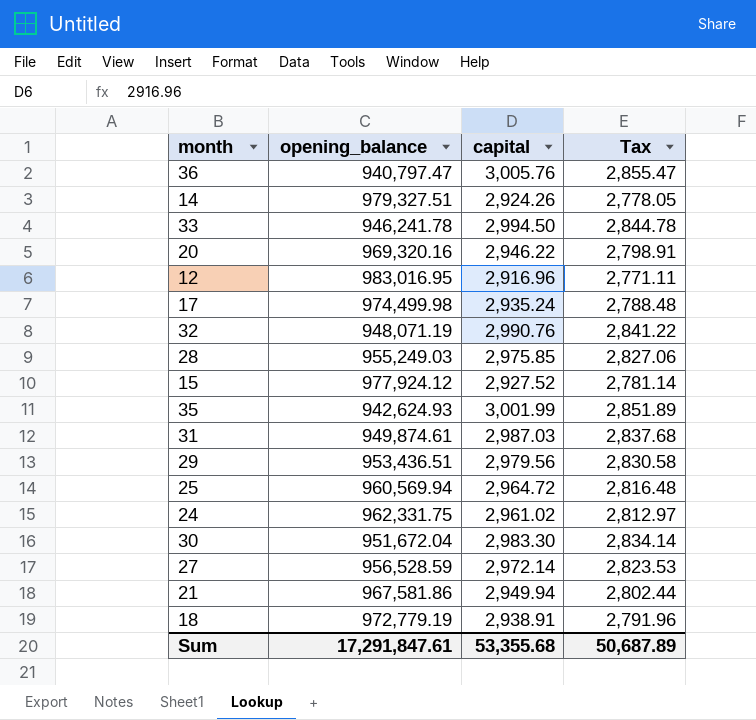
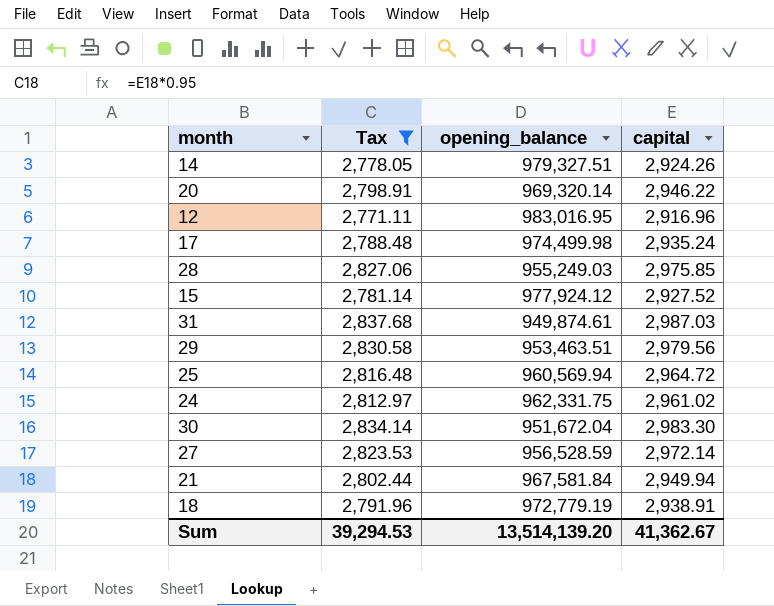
filter: none -> Tax <= 2,837.68
column Tax | position: 4 -> 2
20 | opening_balance: 969,320.16 -> 969,320.14
29 | opening_balance: 953,436.51 -> 953,463.51
21 | opening_balance: 967,581.86 -> 967,581.84
Sum | Tax: 50,687.89 -> 39,294.53
Sum | opening_balance: 17,291,847.61 -> 13,514,139.20
Sum | capital: 53,355.68 -> 41,362.67

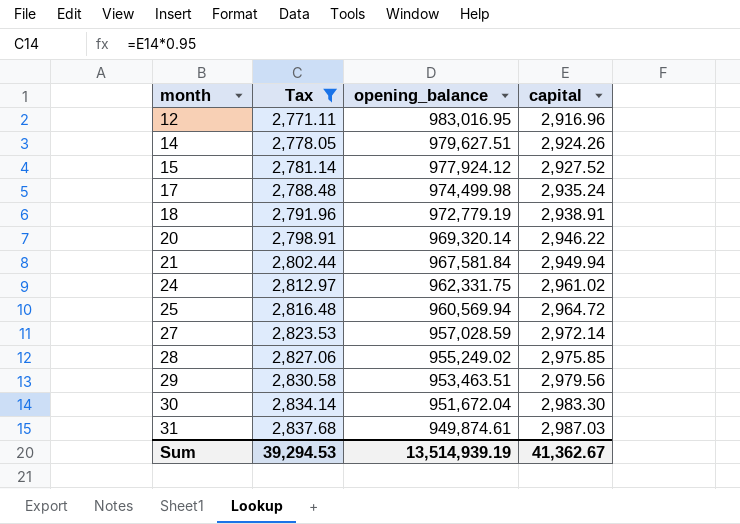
row order: none -> month ascending
14 | opening_balance: 979,327.51 -> 979,627.51
27 | opening_balance: 956,528.59 -> 957,028.59
28 | opening_balance: 955,249.03 -> 955,249.02
Sum | opening_balance: 13,514,139.20 -> 13,514,939.19

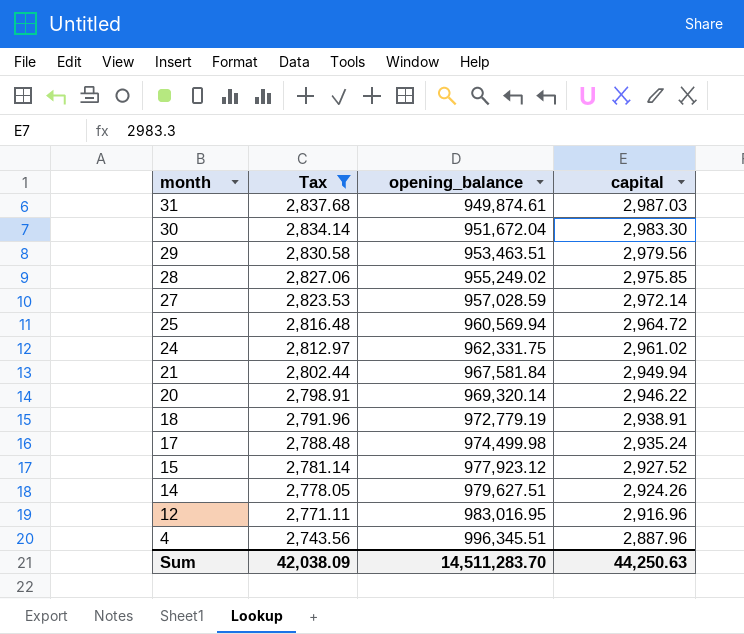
row order: month ascending -> month descending
15 | opening_balance: 977,924.12 -> 977,923.12
row 4: none -> 2,743.56 | 996,345.51 | 2,887.96
Sum | Tax: 39,294.53 -> 42,038.09
Sum | opening_balance: 13,514,939.19 -> 14,511,283.70
Sum | capital: 41,362.67 -> 44,250.63

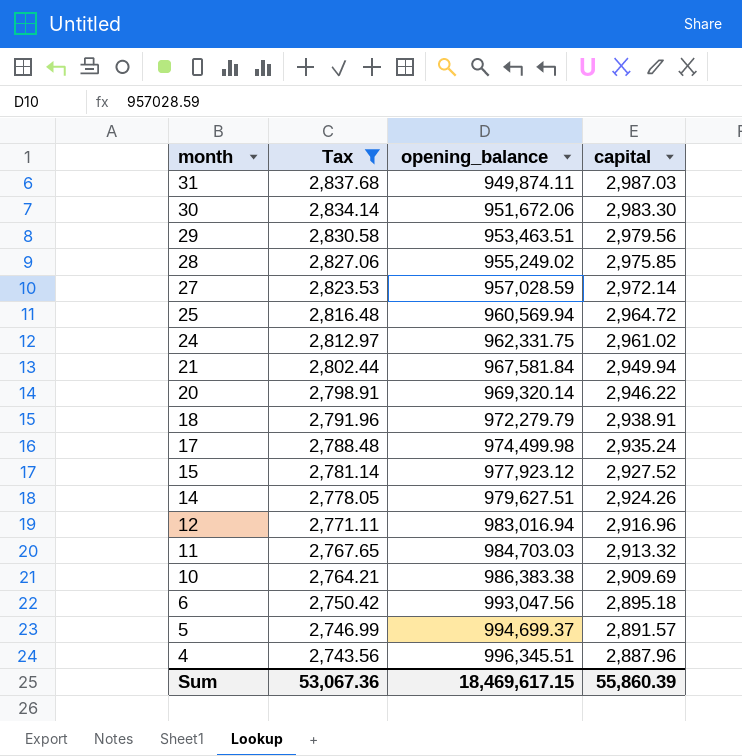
31 | opening_balance: 949,874.61 -> 949,874.11
30 | opening_balance: 951,672.04 -> 951,672.06
18 | opening_balance: 972,779.19 -> 972,279.79
12 | opening_balance: 983,016.95 -> 983,016.94
row 11: none -> 2,767.65 | 984,703.03 | 2,913.32
row 10: none -> 2,764.21 | 986,383.38 | 2,909.69
row 6: none -> 2,750.42 | 993,047.56 | 2,895.18
row 5: none -> 2,746.99 | 994,699.37 | 2,891.57
Sum | Tax: 42,038.09 -> 53,067.36
Sum | opening_balance: 14,511,283.70 -> 18,469,617.15
Sum | capital: 44,250.63 -> 55,860.39

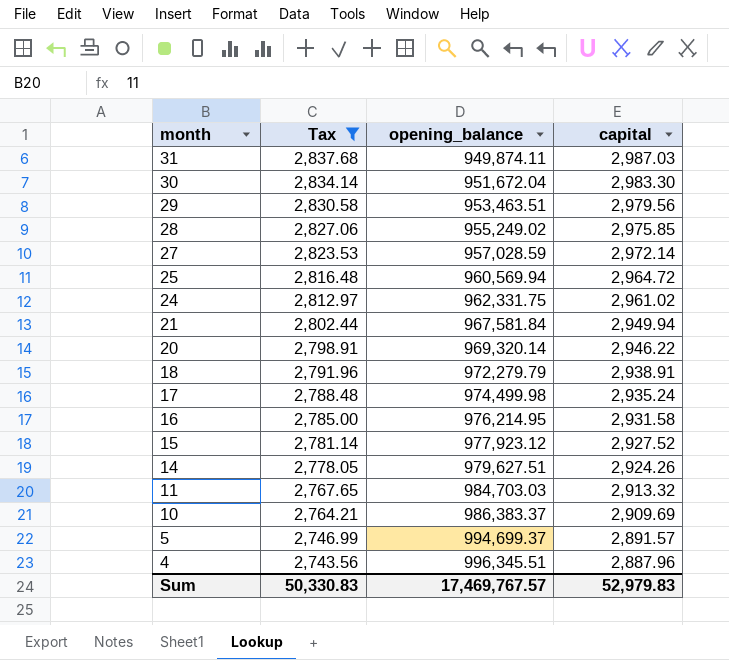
row 12: 2,771.11 | 983,016.94 | 2,916.96 -> none
row 6: 2,750.42 | 993,047.56 | 2,895.18 -> none
30 | opening_balance: 951,672.06 -> 951,672.04
row 16: none -> 2,785.00 | 976,214.95 | 2,931.58
10 | opening_balance: 986,383.38 -> 986,383.37
Sum | Tax: 53,067.36 -> 50,330.83
Sum | opening_balance: 18,469,617.15 -> 17,469,767.57
Sum | capital: 55,860.39 -> 52,979.83

